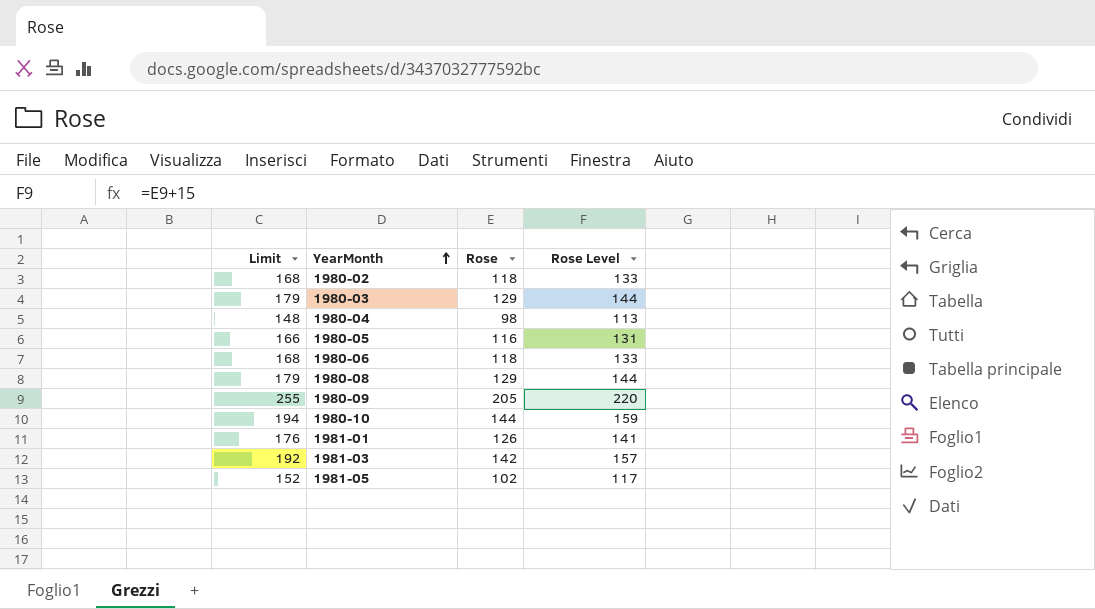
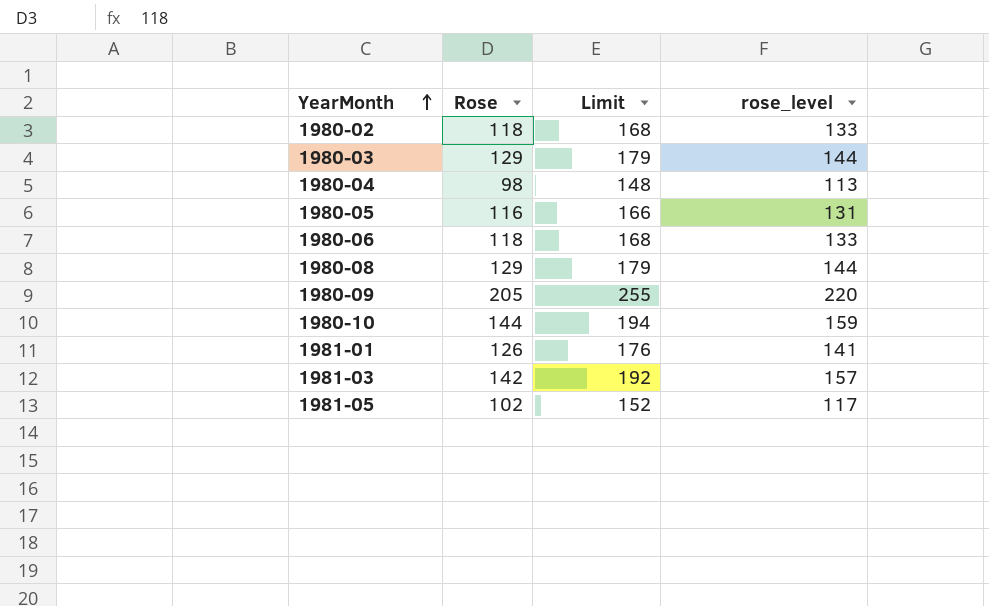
column Limit | position: 1 -> 3
column name: Rose Level -> rose_level

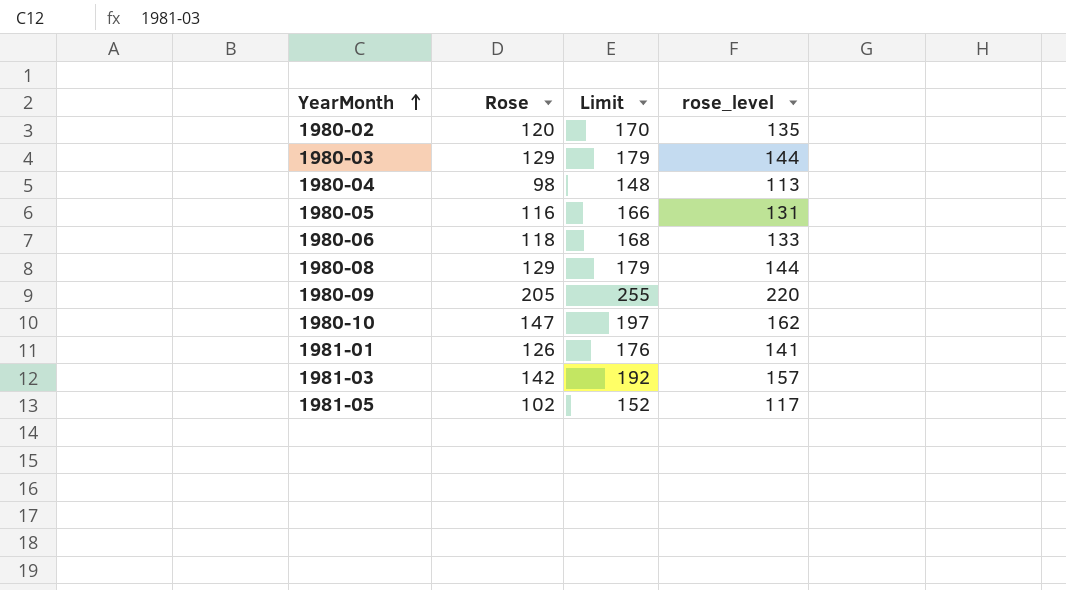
1980-02 | Rose: 118 -> 120
1980-02 | Limit: 168 -> 170
1980-02 | rose_level: 133 -> 135
1980-10 | Rose: 144 -> 147
1980-10 | Limit: 194 -> 197
1980-10 | rose_level: 159 -> 162

